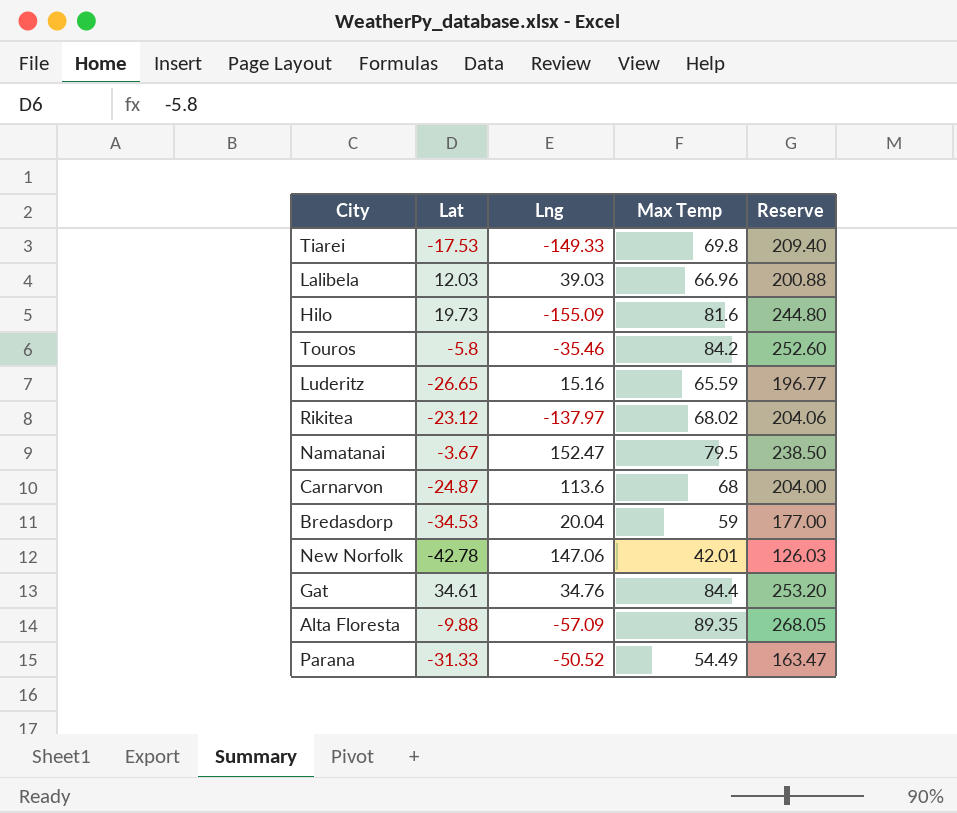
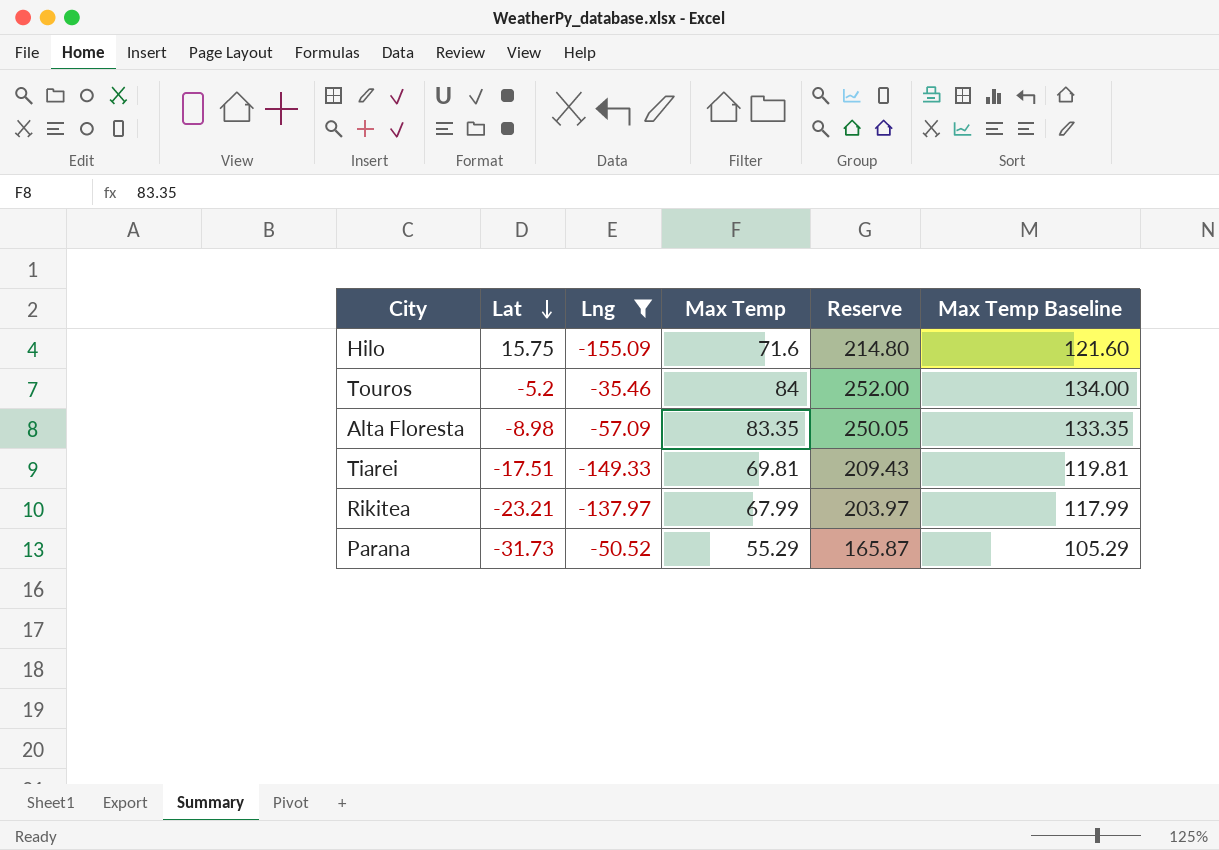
filter: none -> Lng <= -35.46
row order: none -> Lat descending
column Max Temp Baseline | formula: none -> [Max Temp] + 50
Hilo | Lat: 19.73 -> 15.75
Hilo | Max Temp: 81.6 -> 71.6
Hilo | Reserve: 244.80 -> 214.80
Touros | Lat: -5.8 -> -5.2
Touros | Max Temp: 84.2 -> 84
Touros | Reserve: 252.60 -> 252.00
Alta Floresta | Lat: -9.88 -> -8.98
Alta Floresta | Max Temp: 89.35 -> 83.35
Alta Floresta | Reserve: 268.05 -> 250.05
Tiarei | Lat: -17.53 -> -17.51
Tiarei | Max Temp: 69.8 -> 69.81
Tiarei | Reserve: 209.40 -> 209.43
Rikitea | Lat: -23.12 -> -23.21
Rikitea | Max Temp: 68.02 -> 67.99
Rikitea | Reserve: 204.06 -> 203.97
Parana | Lat: -31.33 -> -31.73
Parana | Max Temp: 54.49 -> 55.29
Parana | Reserve: 163.47 -> 165.87

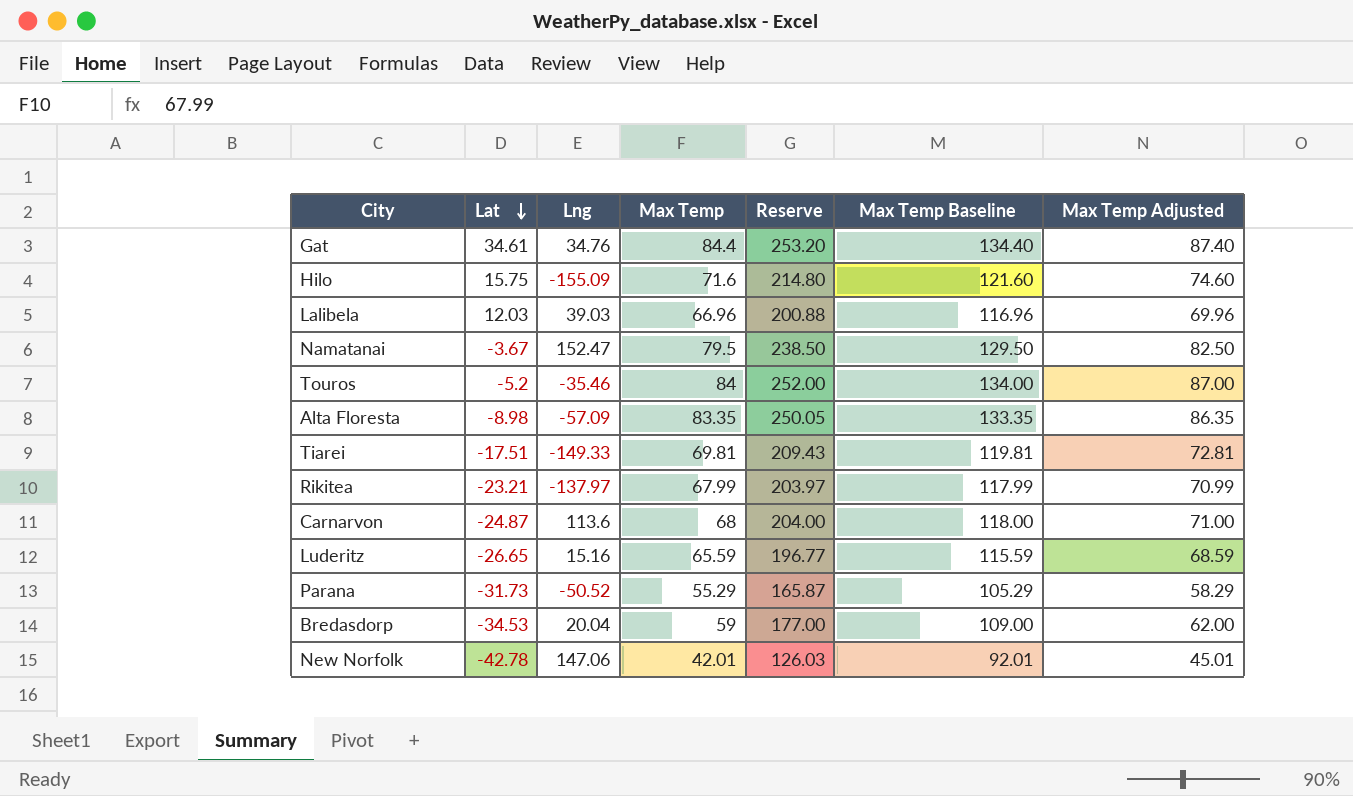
filter: Lng <= -35.46 -> none
column Max Temp Adjusted | formula: none -> [Max Temp] + 3

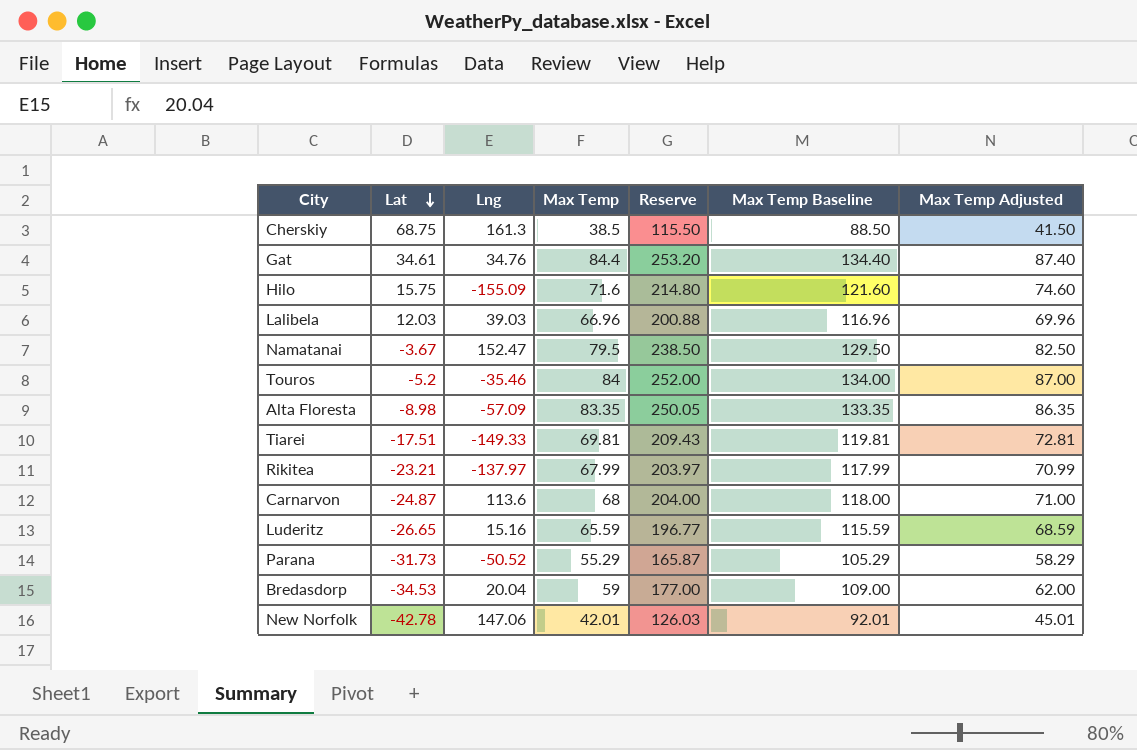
row Cherskiy: none -> 68.75 | 161.3 | 38.5 | 115.50 | 88.50 | 41.50

